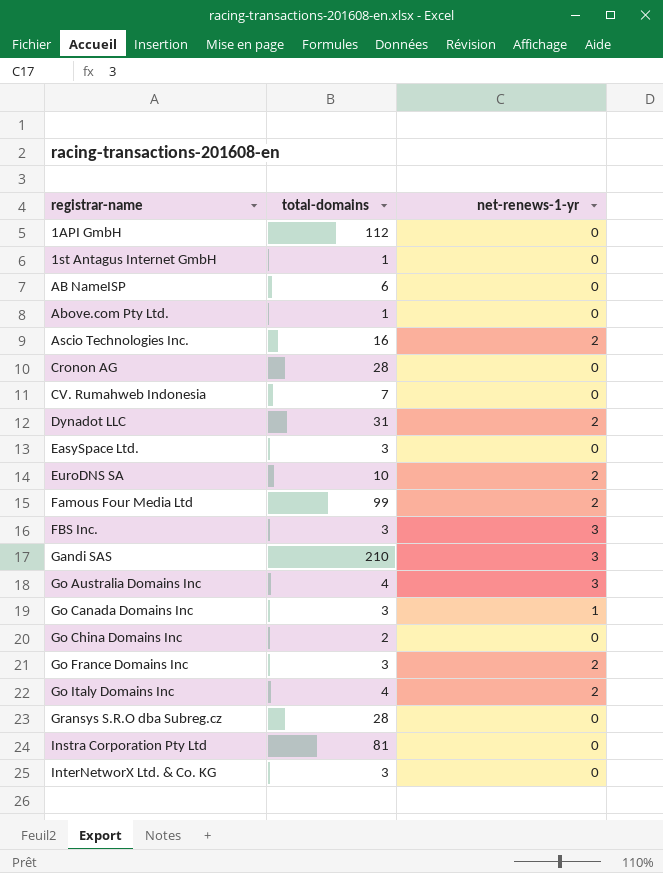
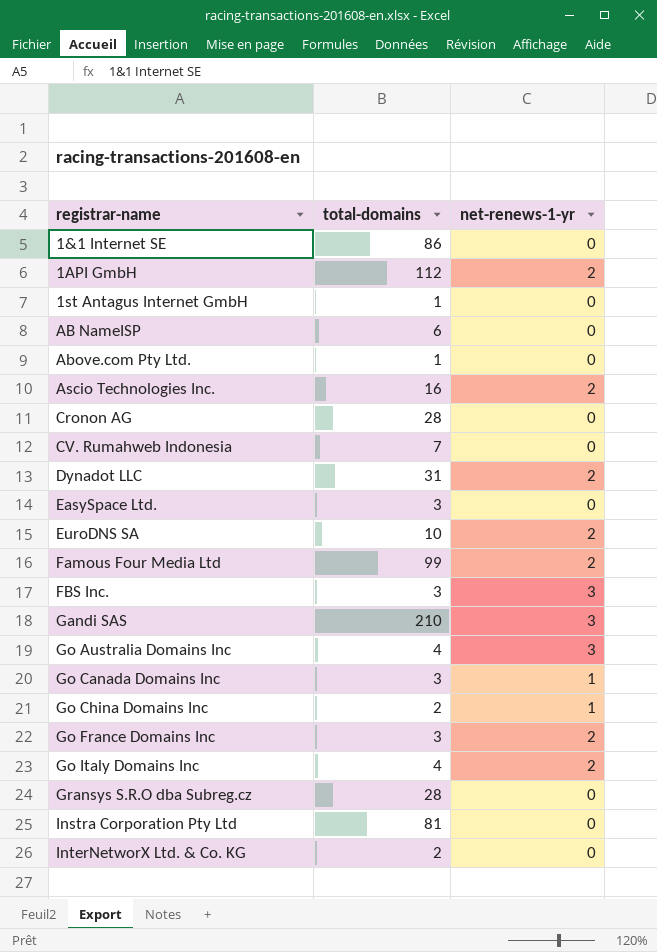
row 1&1 Internet SE: none -> 86 | 0
1API GmbH | net-renews-1-yr: 0 -> 2
Go China Domains Inc | net-renews-1-yr: 0 -> 1
InterNetworX Ltd. & Co. KG | total-domains: 3 -> 2

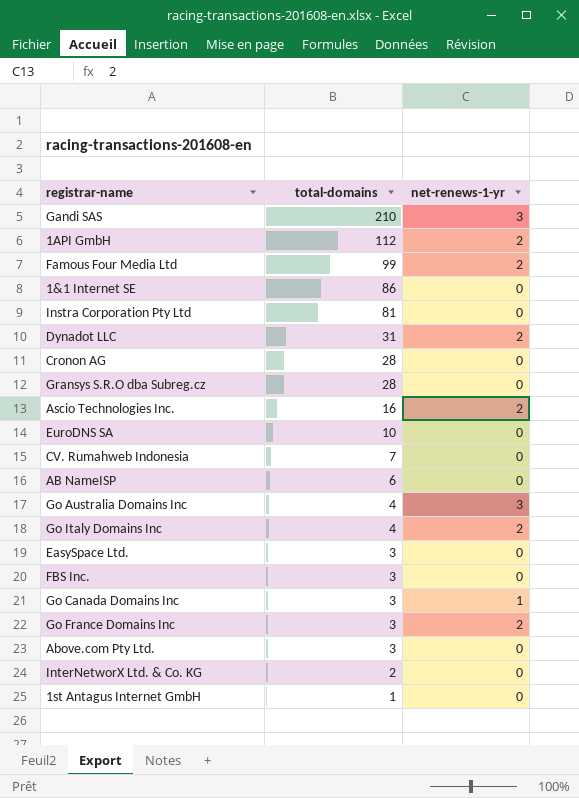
row order: registrar-name ascending -> total-domains descending
row Go China Domains Inc: 2 | 1 -> none
EuroDNS SA | net-renews-1-yr: 2 -> 0
FBS Inc. | net-renews-1-yr: 3 -> 0
Above.com Pty Ltd. | total-domains: 1 -> 3

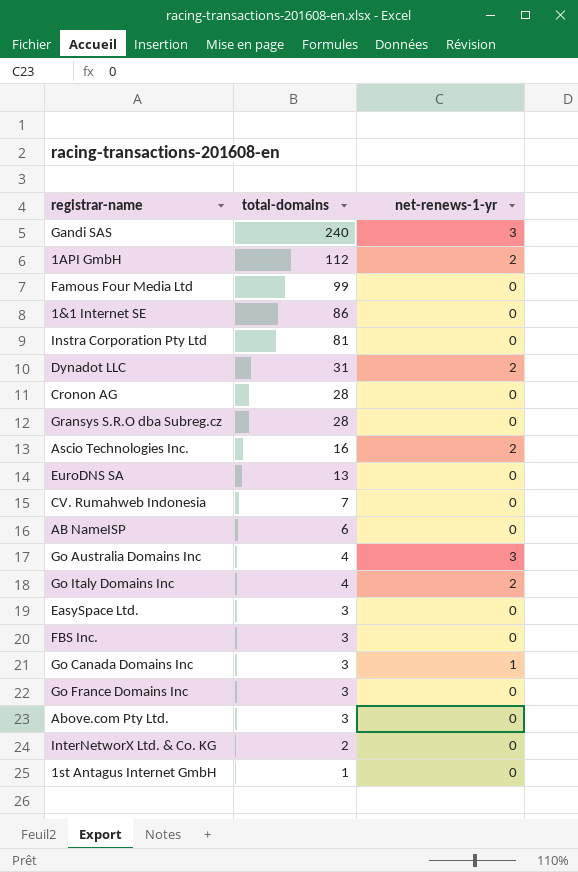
Gandi SAS | total-domains: 210 -> 240
Famous Four Media Ltd | net-renews-1-yr: 2 -> 0
EuroDNS SA | total-domains: 10 -> 13
Go France Domains Inc | net-renews-1-yr: 2 -> 0

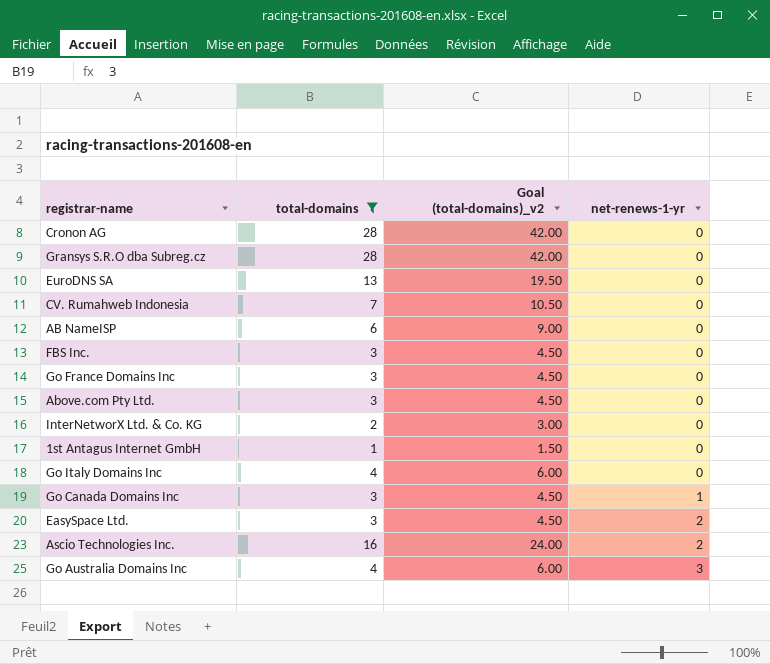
filter: none -> total-domains <= 28
row order: total-domains descending -> net-renews-1-yr ascending
column Goal (total-domains)_v2 | formula: none -> [total-domains] * 1.5
Go Italy Domains Inc | net-renews-1-yr: 2 -> 0
EasySpace Ltd. | net-renews-1-yr: 0 -> 2

